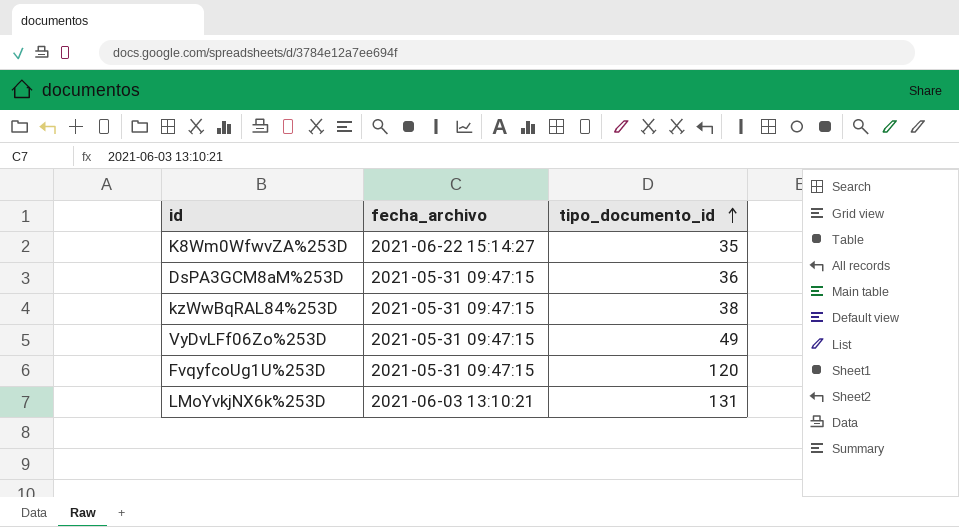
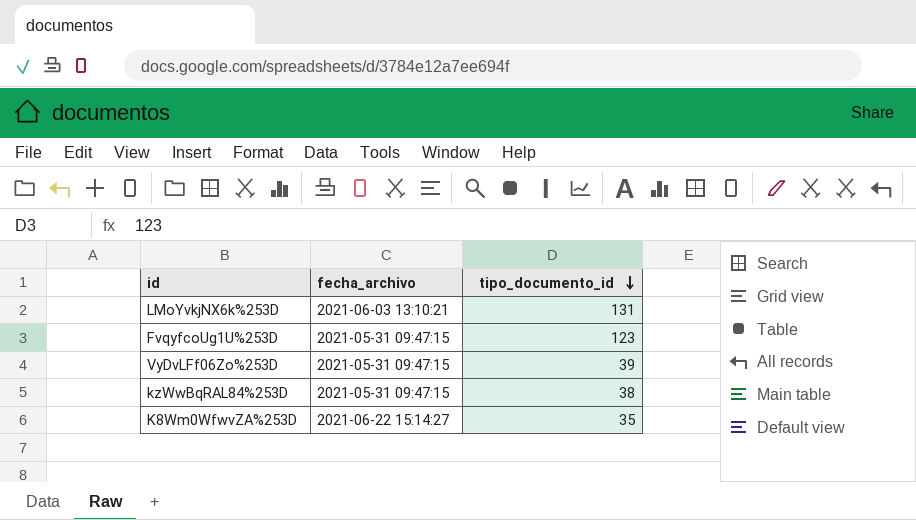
row order: tipo_documento_id ascending -> tipo_documento_id descending
row DsPA3GCM8aM%253D: 2021-05-31 09:47:15 | 36 -> none
FvqyfcoUg1U%253D | tipo_documento_id: 120 -> 123
VyDvLFf06Zo%253D | tipo_documento_id: 49 -> 39

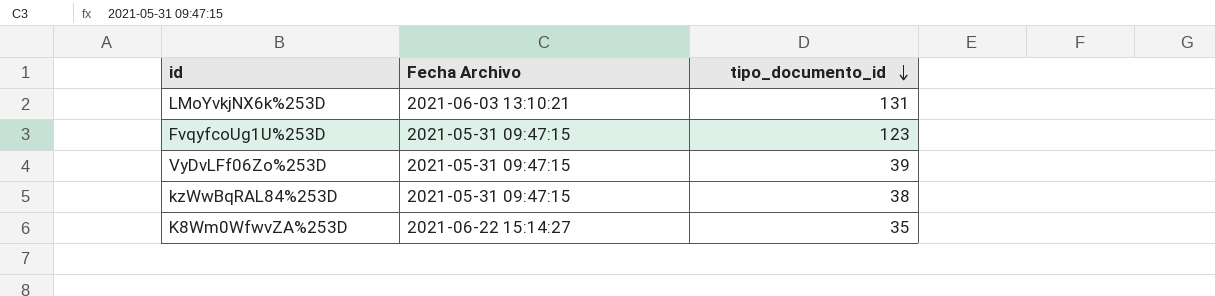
column name: fecha_archivo -> Fecha Archivo

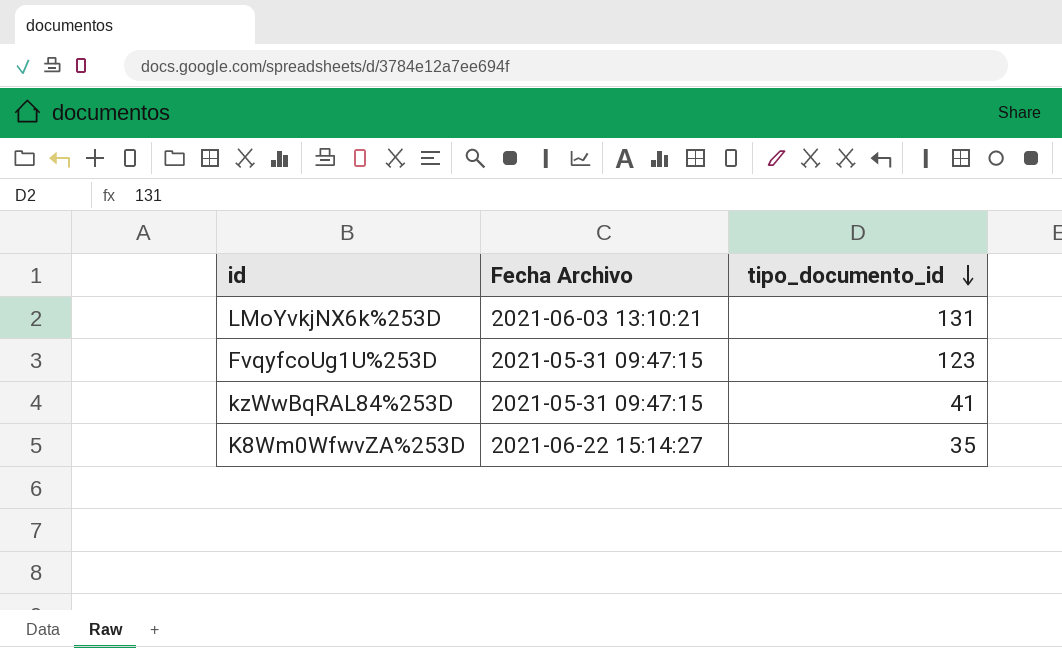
row VyDvLFf06Zo%253D: 2021-05-31 09:47:15 | 39 -> none
kzWwBqRAL84%253D | tipo_documento_id: 38 -> 41

